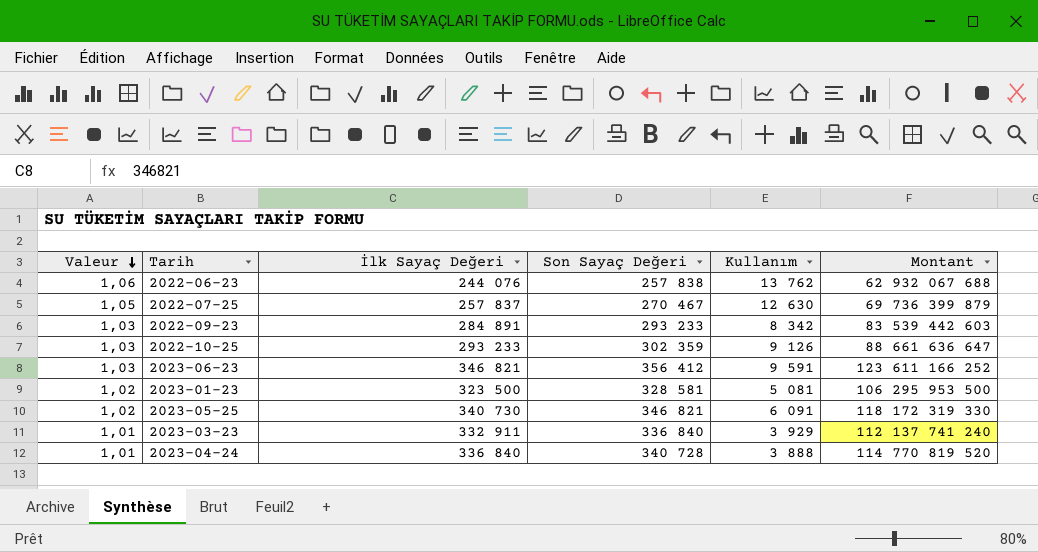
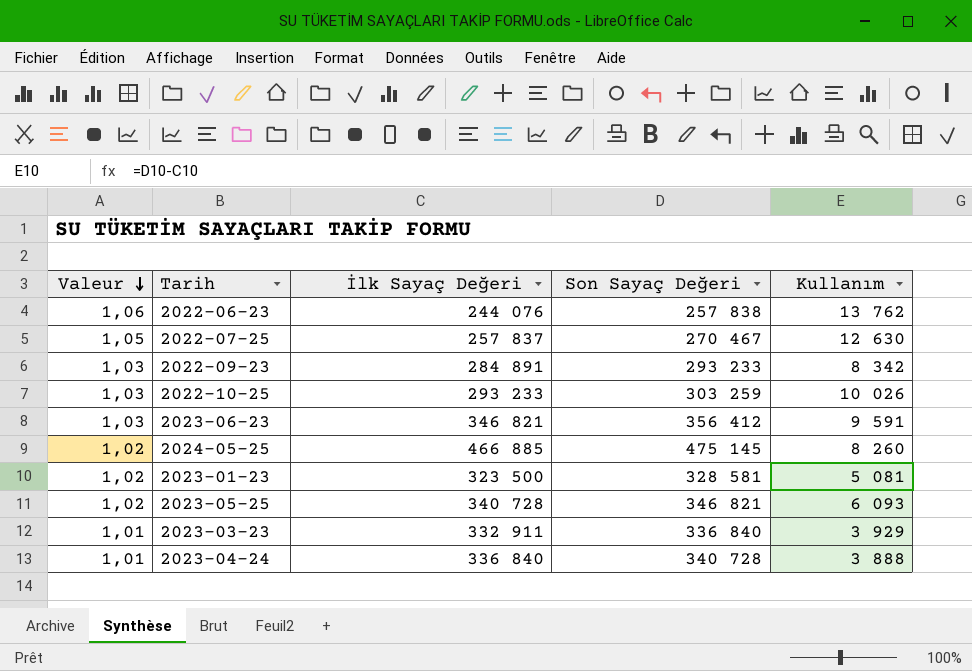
column Montant | formula: [İlk Sayaç Değeri] * [Son Sayaç Değeri] -> none
2022-10-25 | Son Sayaç Değeri: 302 359 -> 303 259
2022-10-25 | Kullanım: 9 126 -> 10 026
row 2024-05-25: none -> 1,02 | 466 885 | 475 145 | 8 260
2023-05-25 | İlk Sayaç Değeri: 340 730 -> 340 728
2023-05-25 | Kullanım: 6 091 -> 6 093

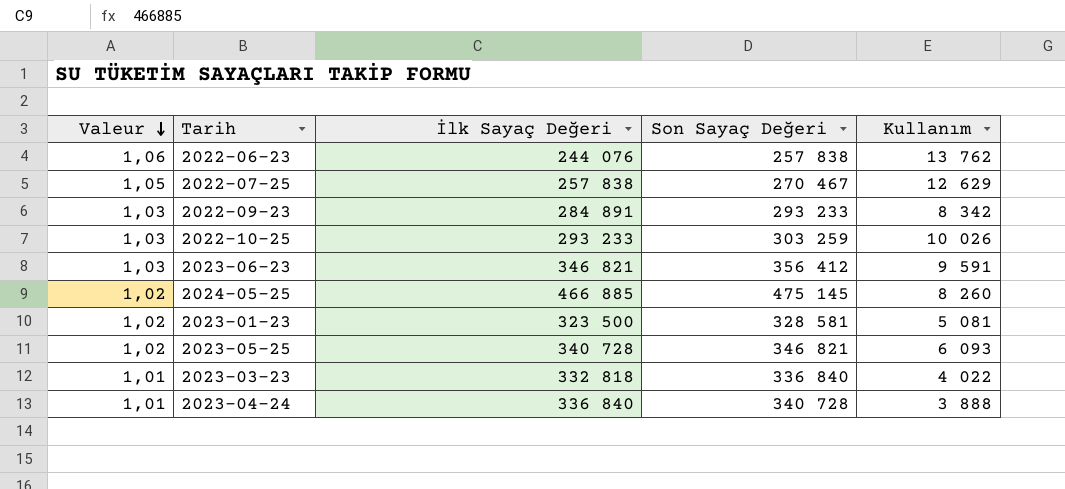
2022-07-25 | İlk Sayaç Değeri: 257 837 -> 257 838
2022-07-25 | Kullanım: 12 630 -> 12 629
2023-03-23 | İlk Sayaç Değeri: 332 911 -> 332 818
2023-03-23 | Kullanım: 3 929 -> 4 022

